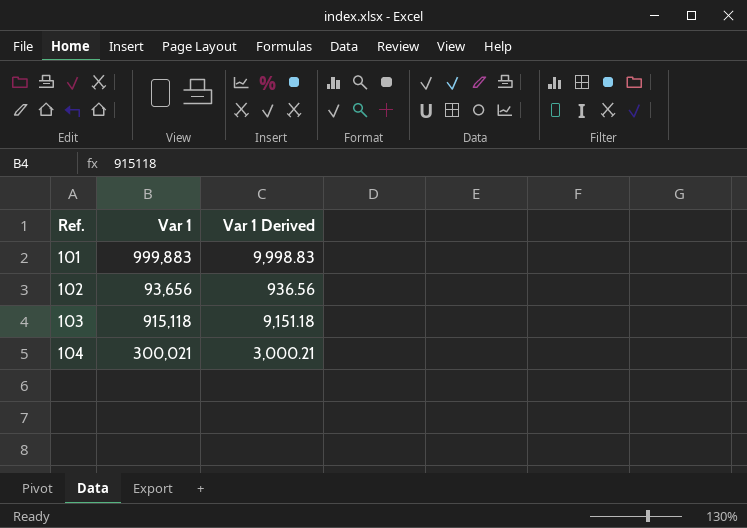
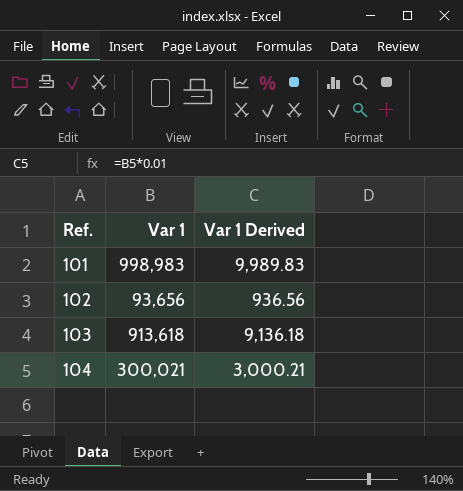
101 | Var 1: 999,883 -> 998,983
101 | Var 1 Derived: 9,998.83 -> 9,989.83
103 | Var 1: 915,118 -> 913,618
103 | Var 1 Derived: 9,151.18 -> 9,136.18

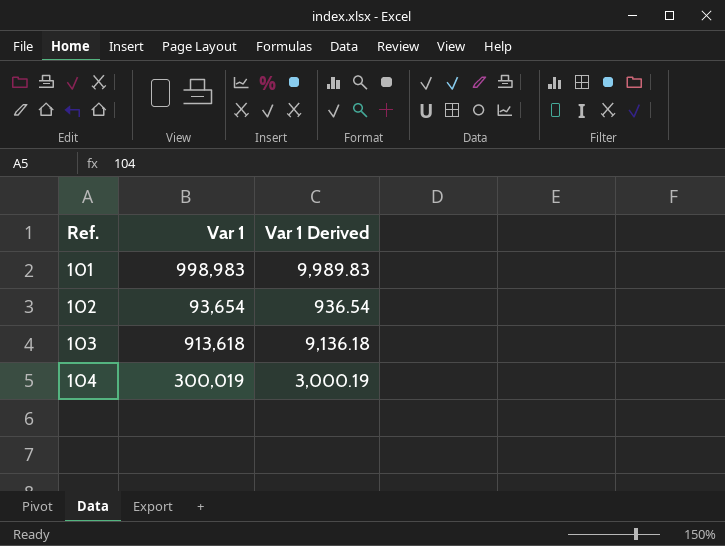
102 | Var 1: 93,656 -> 93,654
102 | Var 1 Derived: 936.56 -> 936.54
104 | Var 1: 300,021 -> 300,019
104 | Var 1 Derived: 3,000.21 -> 3,000.19

